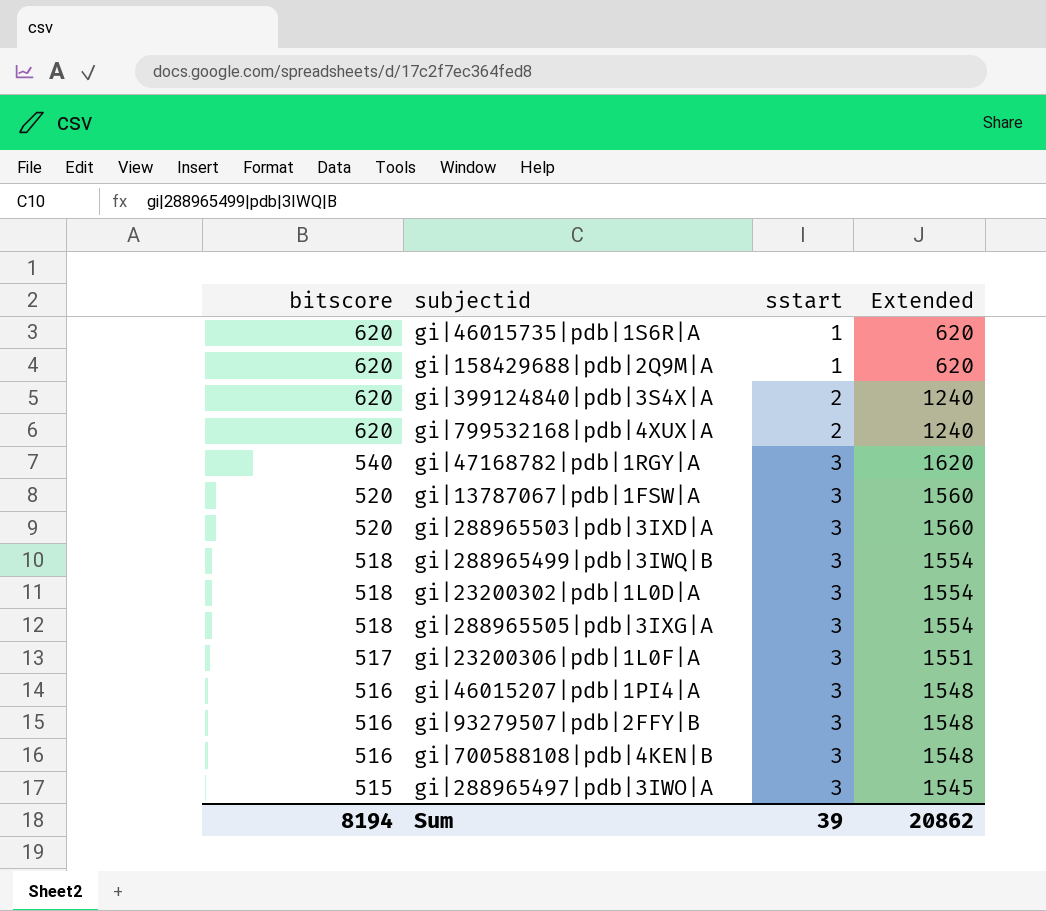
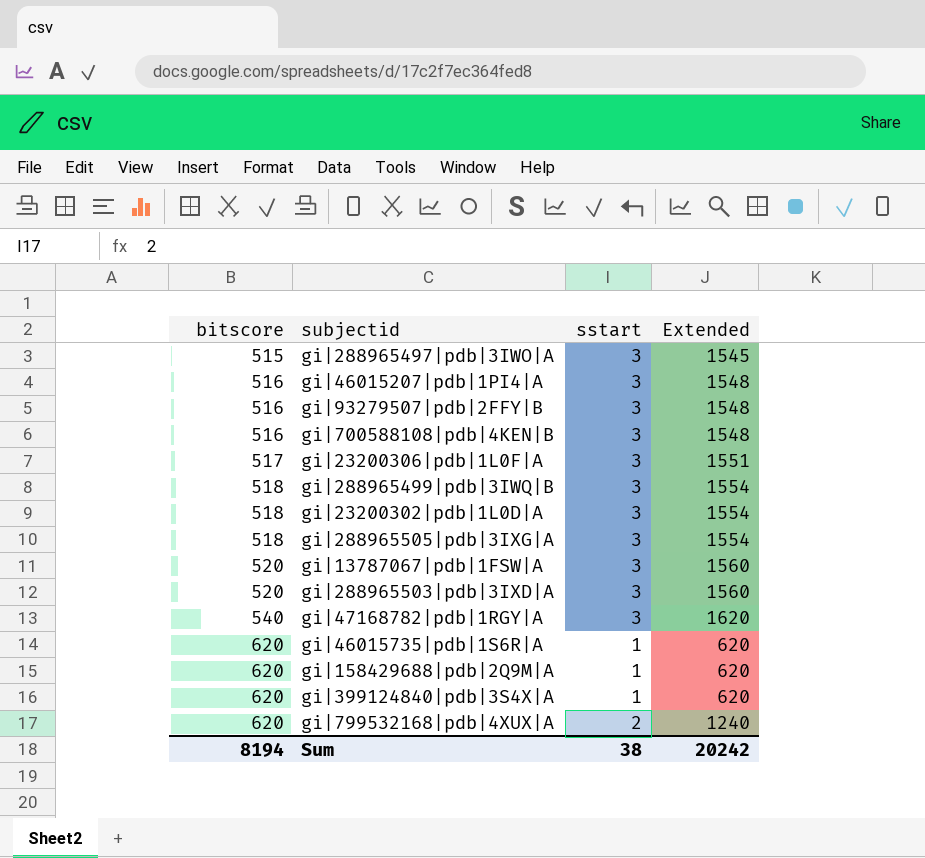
row order: bitscore descending -> bitscore ascending
gi|399124840|pdb|3S4X|A | sstart: 2 -> 1
gi|399124840|pdb|3S4X|A | Extended: 1240 -> 620
Sum | sstart: 39 -> 38
Sum | Extended: 20862 -> 20242

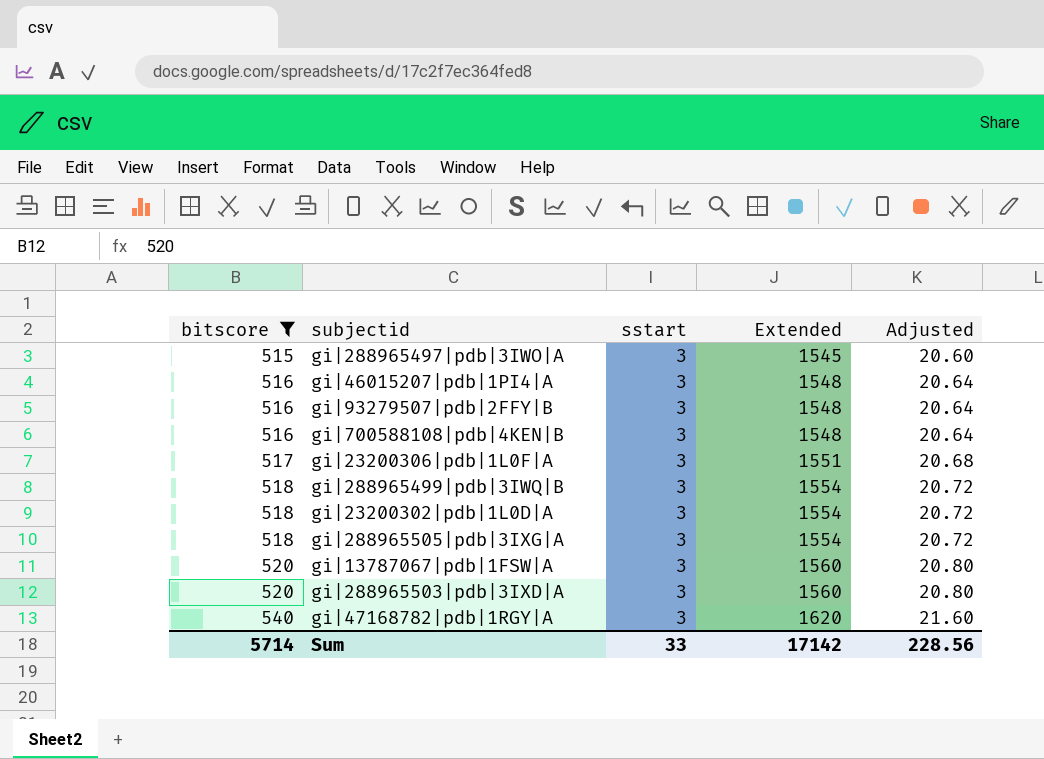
filter: none -> bitscore != 620
column Adjusted | formula: none -> [bitscore] * 0.04
Sum | bitscore: 8194 -> 5714
Sum | sstart: 38 -> 33
Sum | Extended: 20242 -> 17142

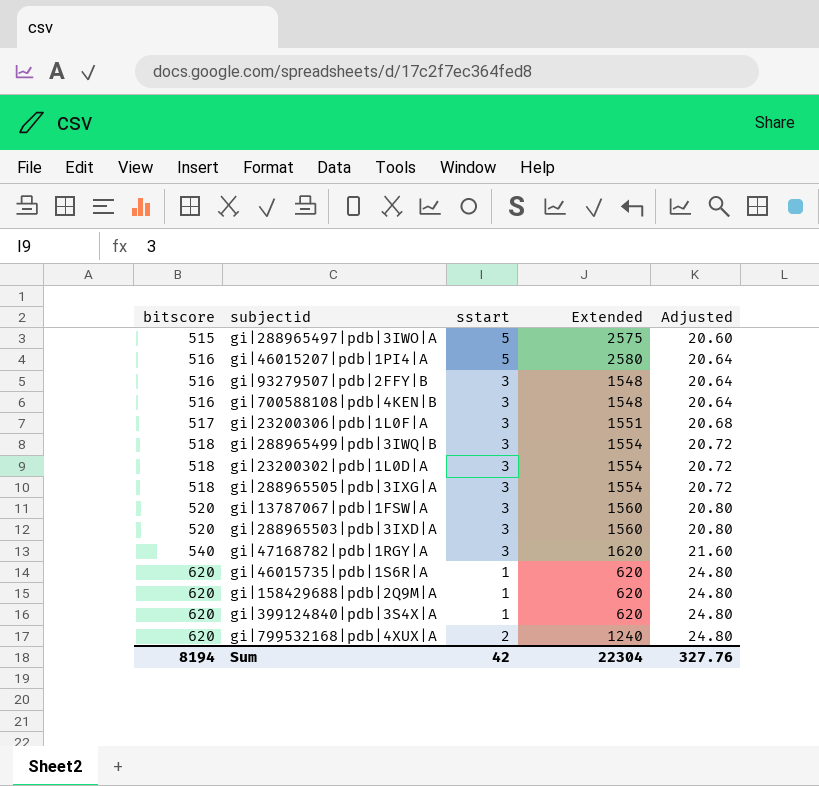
filter: bitscore != 620 -> none
gi|288965497|pdb|3IWO|A | sstart: 3 -> 5
gi|288965497|pdb|3IWO|A | Extended: 1545 -> 2575
gi|46015207|pdb|1PI4|A | sstart: 3 -> 5
gi|46015207|pdb|1PI4|A | Extended: 1548 -> 2580
Sum | bitscore: 5714 -> 8194
Sum | sstart: 33 -> 42
Sum | Extended: 17142 -> 22304
Sum | Adjusted: 228.56 -> 327.76

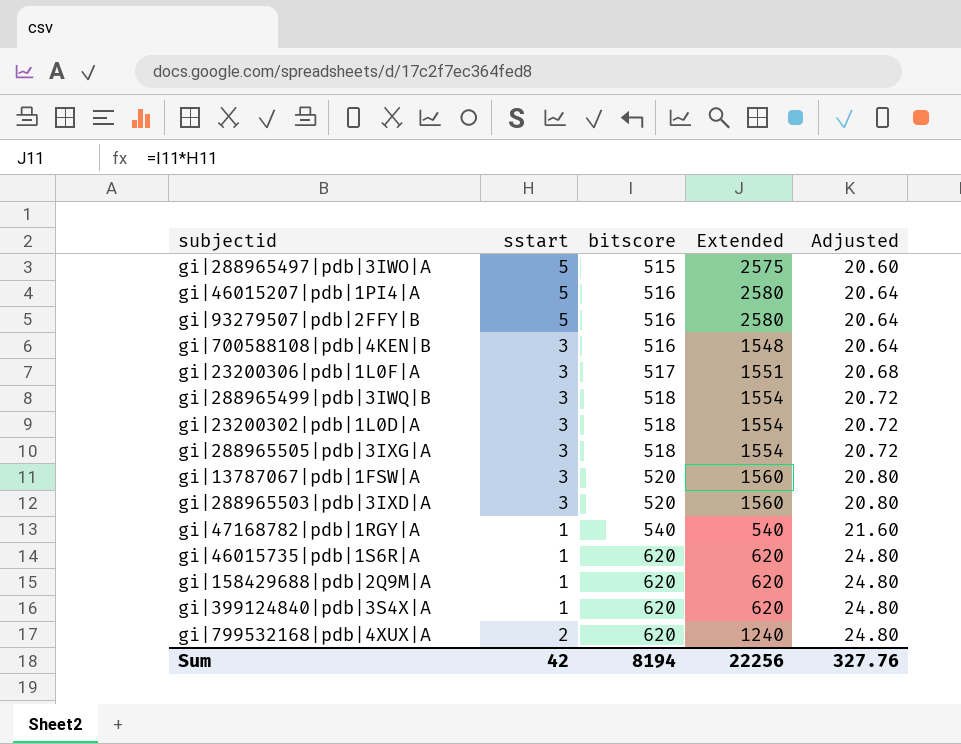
column bitscore | position: 1 -> 3
gi|93279507|pdb|2FFY|B | sstart: 3 -> 5
gi|93279507|pdb|2FFY|B | Extended: 1548 -> 2580
gi|47168782|pdb|1RGY|A | sstart: 3 -> 1
gi|47168782|pdb|1RGY|A | Extended: 1620 -> 540
Sum | Extended: 22304 -> 22256

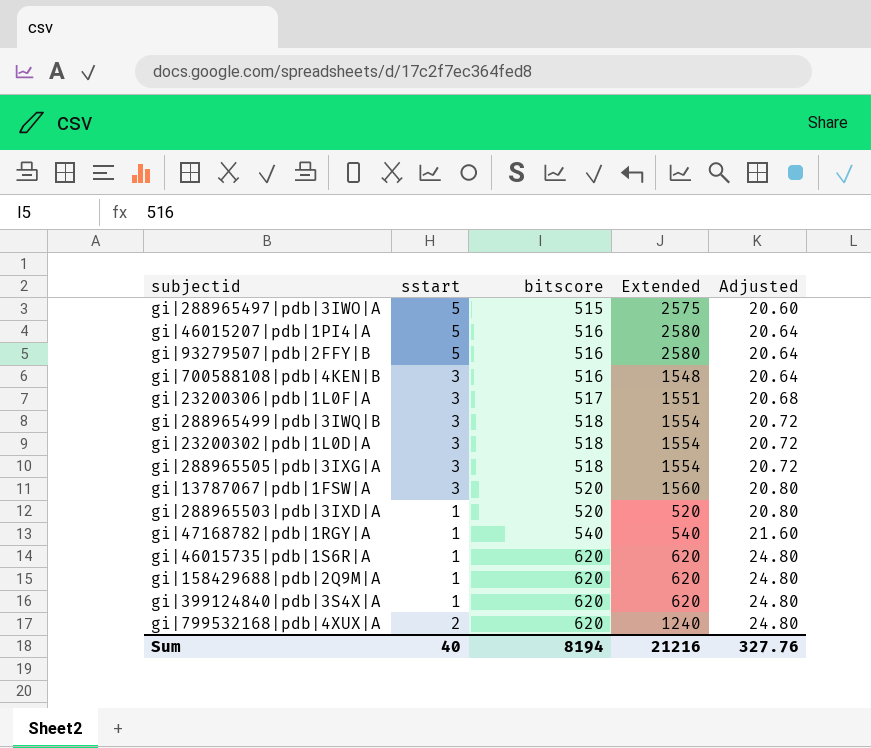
gi|288965503|pdb|3IXD|A | sstart: 3 -> 1
gi|288965503|pdb|3IXD|A | Extended: 1560 -> 520
Sum | sstart: 42 -> 40
Sum | Extended: 22256 -> 21216

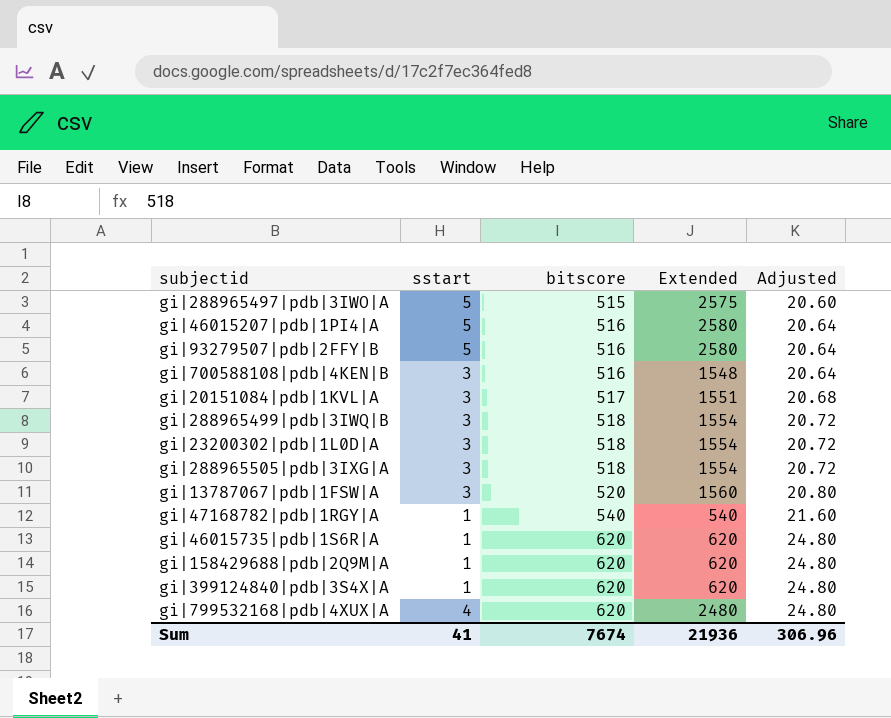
row gi|23200306|pdb|1L0F|A: 3 | 517 | 1551 | 20.68 -> none
row gi|288965503|pdb|3IXD|A: 1 | 520 | 520 | 20.80 -> none
row gi|20151084|pdb|1KVL|A: none -> 3 | 517 | 1551 | 20.68
gi|799532168|pdb|4XUX|A | sstart: 2 -> 4
gi|799532168|pdb|4XUX|A | Extended: 1240 -> 2480
Sum | sstart: 40 -> 41
Sum | bitscore: 8194 -> 7674
Sum | Extended: 21216 -> 21936
Sum | Adjusted: 327.76 -> 306.96

